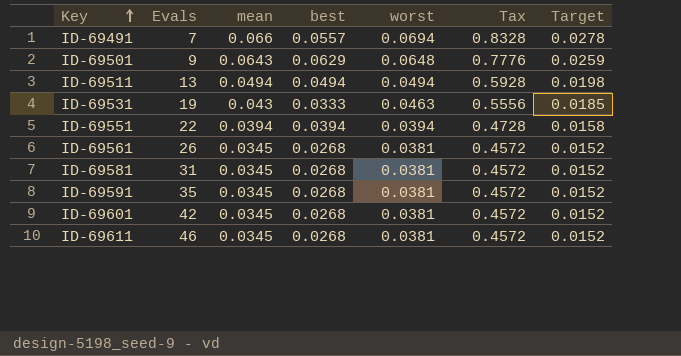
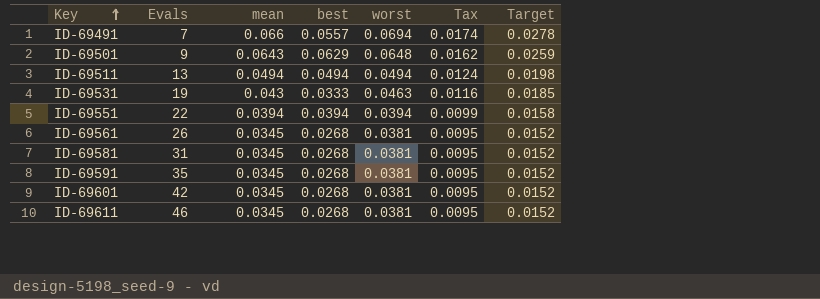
column Tax | formula: [worst] * 12 -> [worst] * 0.25

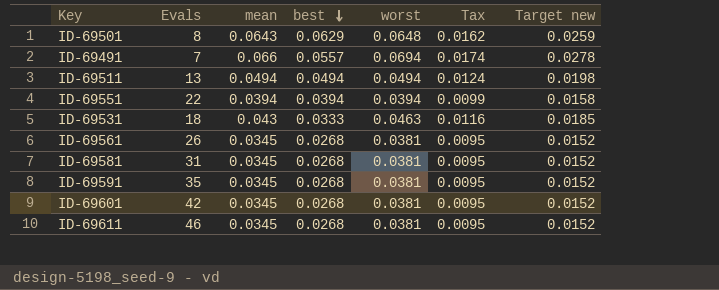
row order: Key ascending -> best descending
column name: Target -> Target new
ID-69501 | Evals: 9 -> 8
ID-69531 | Evals: 19 -> 18

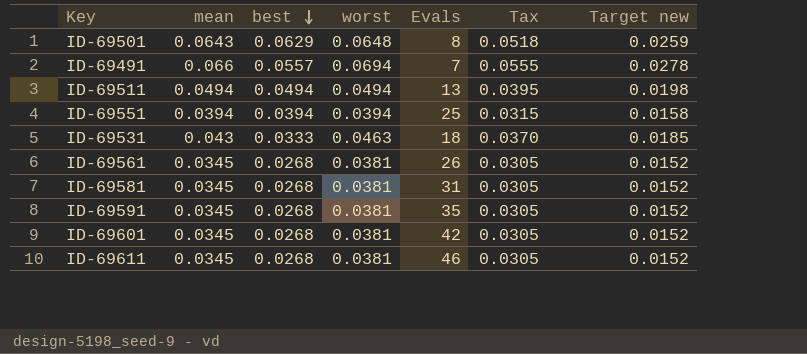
column Evals | position: 2 -> 5
column Tax | formula: [worst] * 0.25 -> [worst] * 0.8
ID-69551 | Evals: 22 -> 25

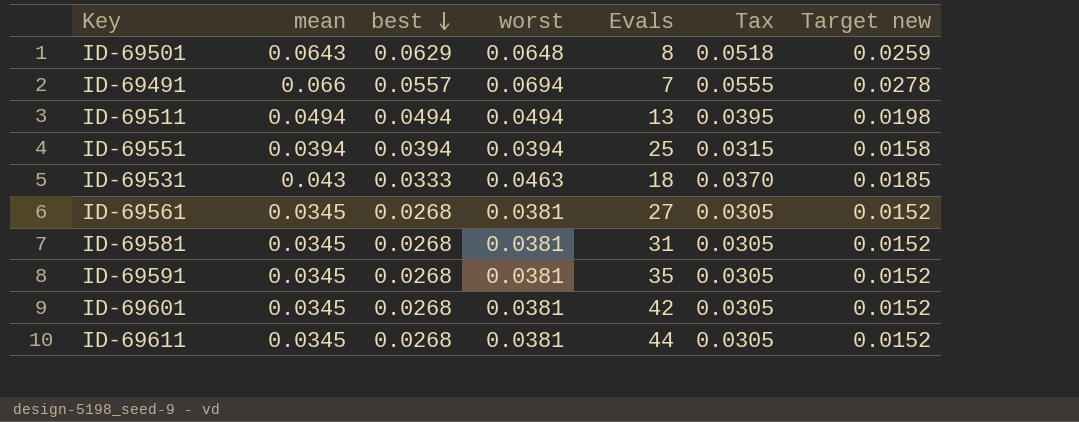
ID-69561 | Evals: 26 -> 27
ID-69611 | Evals: 46 -> 44

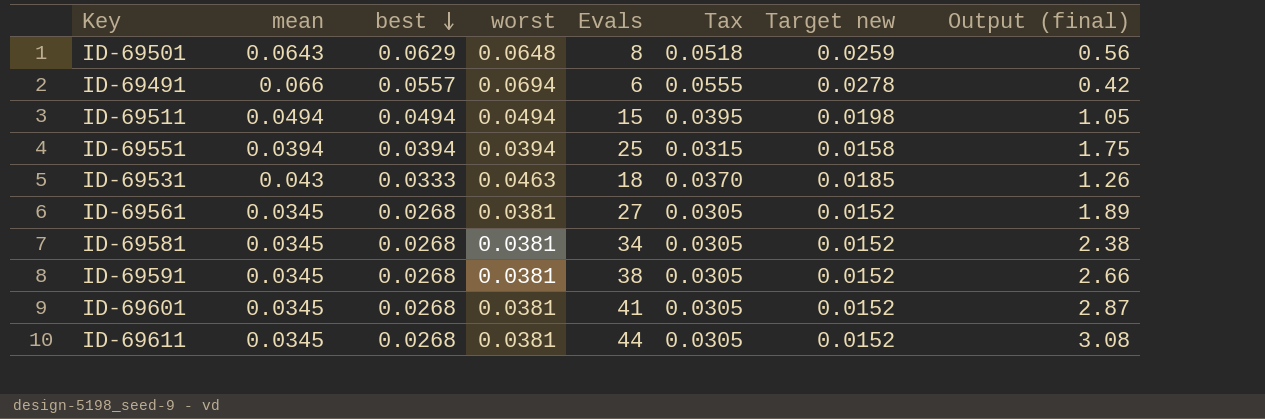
column Output (final) | formula: none -> [Evals] * 0.07
ID-69491 | Evals: 7 -> 6
ID-69511 | Evals: 13 -> 15
ID-69581 | Evals: 31 -> 34
ID-69591 | Evals: 35 -> 38
ID-69601 | Evals: 42 -> 41

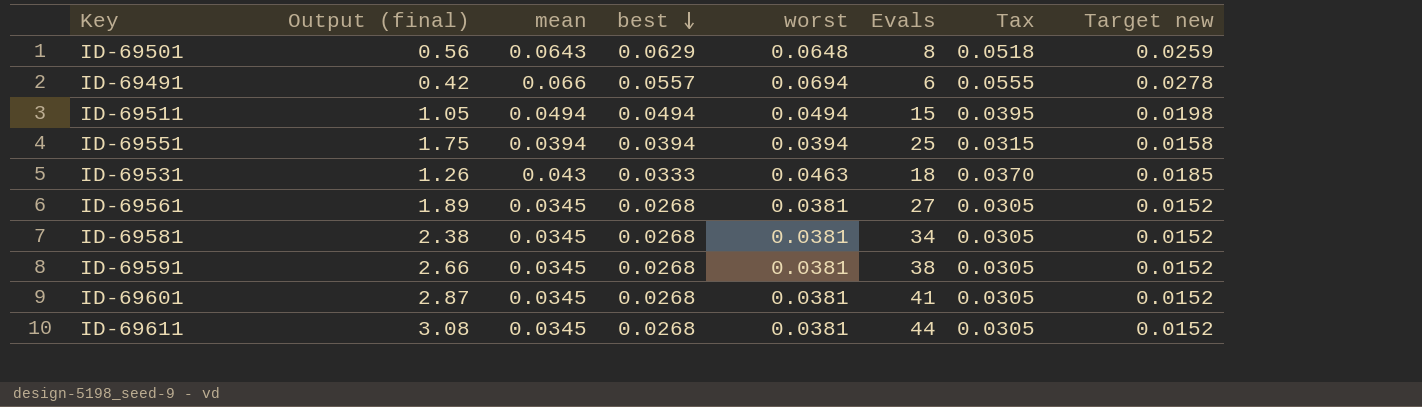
column Output (final) | position: 8 -> 2

